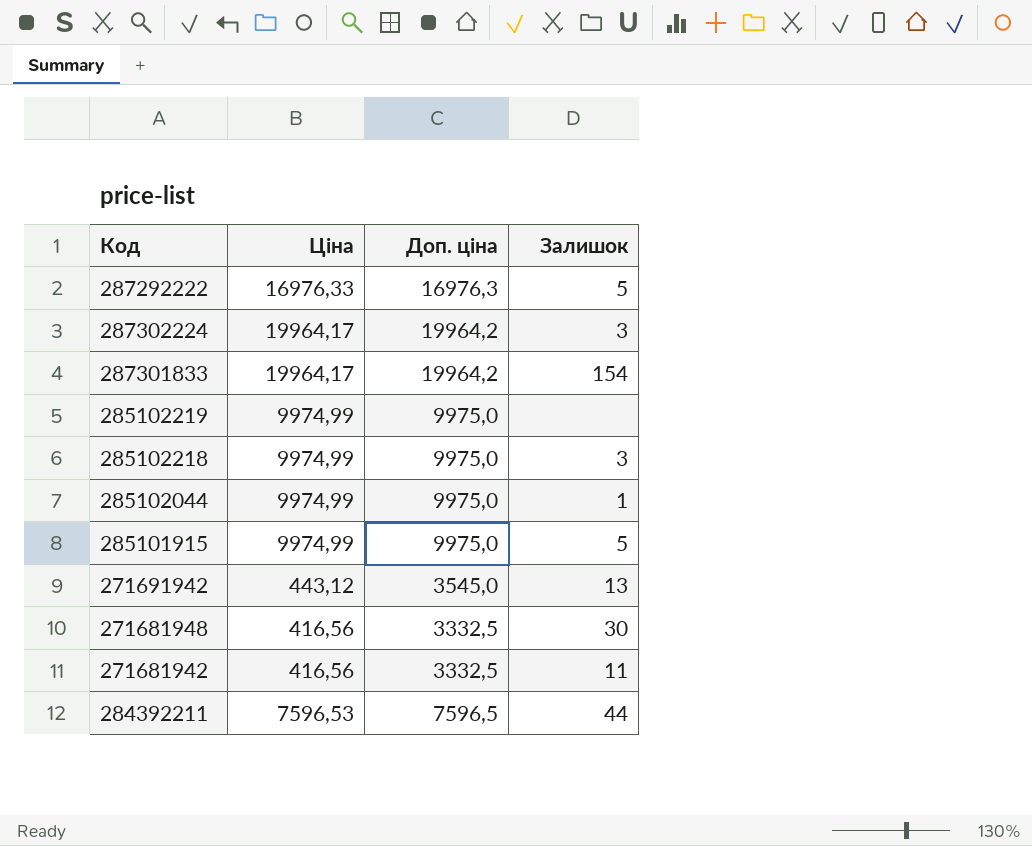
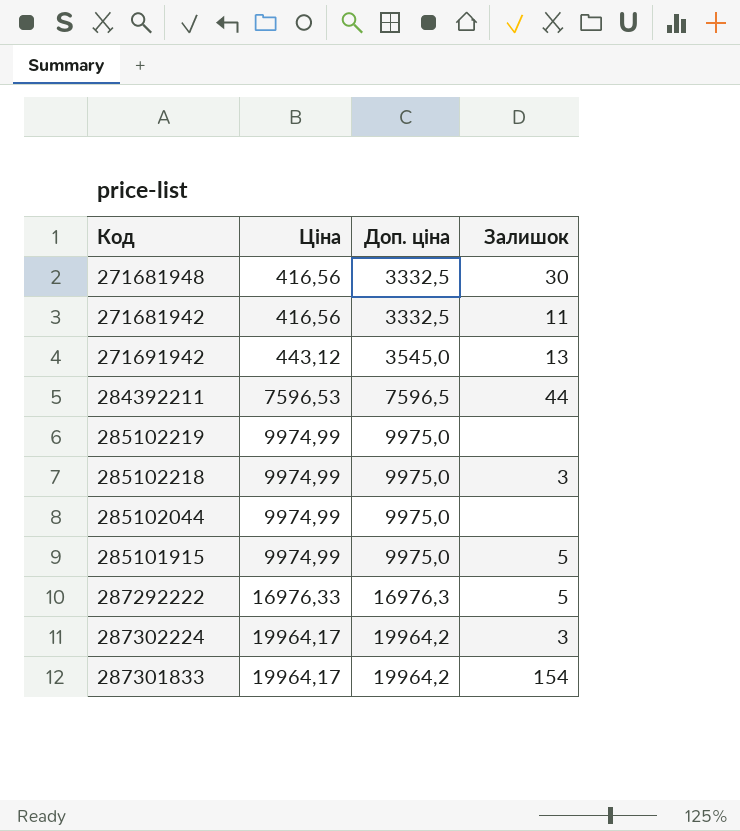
row order: none -> Ціна ascending
285102044 | Залишок: 1 -> none

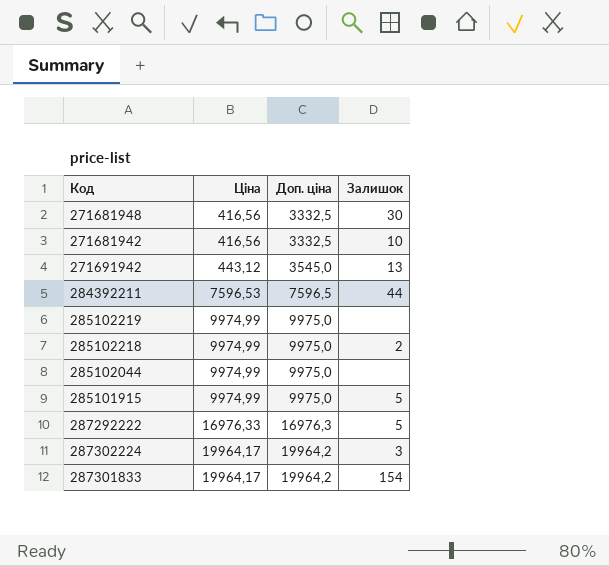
271681942 | Залишок: 11 -> 10
285102218 | Залишок: 3 -> 2

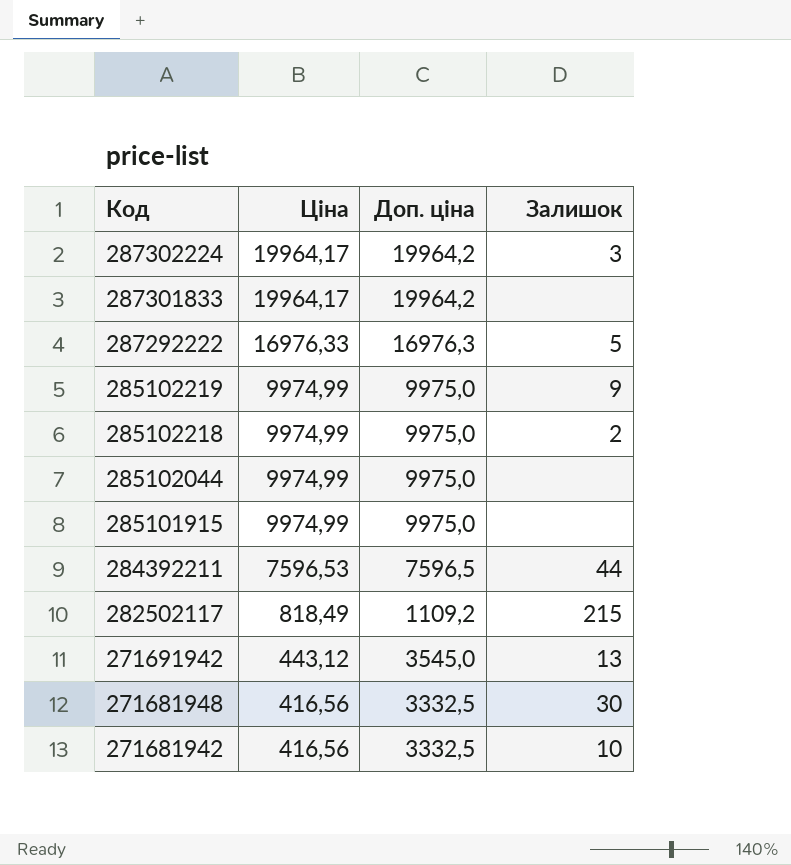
row order: Ціна ascending -> Код descending
287301833 | Залишок: 154 -> none
285102219 | Залишок: none -> 9
285101915 | Залишок: 5 -> none
row 282502117: none -> 818,49 | 1109,2 | 215

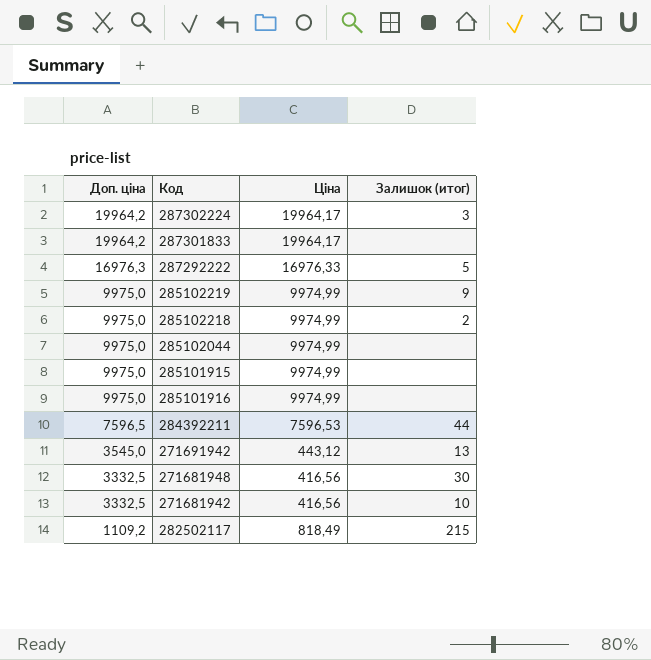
row order: Код descending -> Доп. ціна descending
column Доп. ціна | position: 3 -> 1
column name: Залишок -> Залишок (итог)
row 285101916: none -> 9975,0 | 9974,99 | none

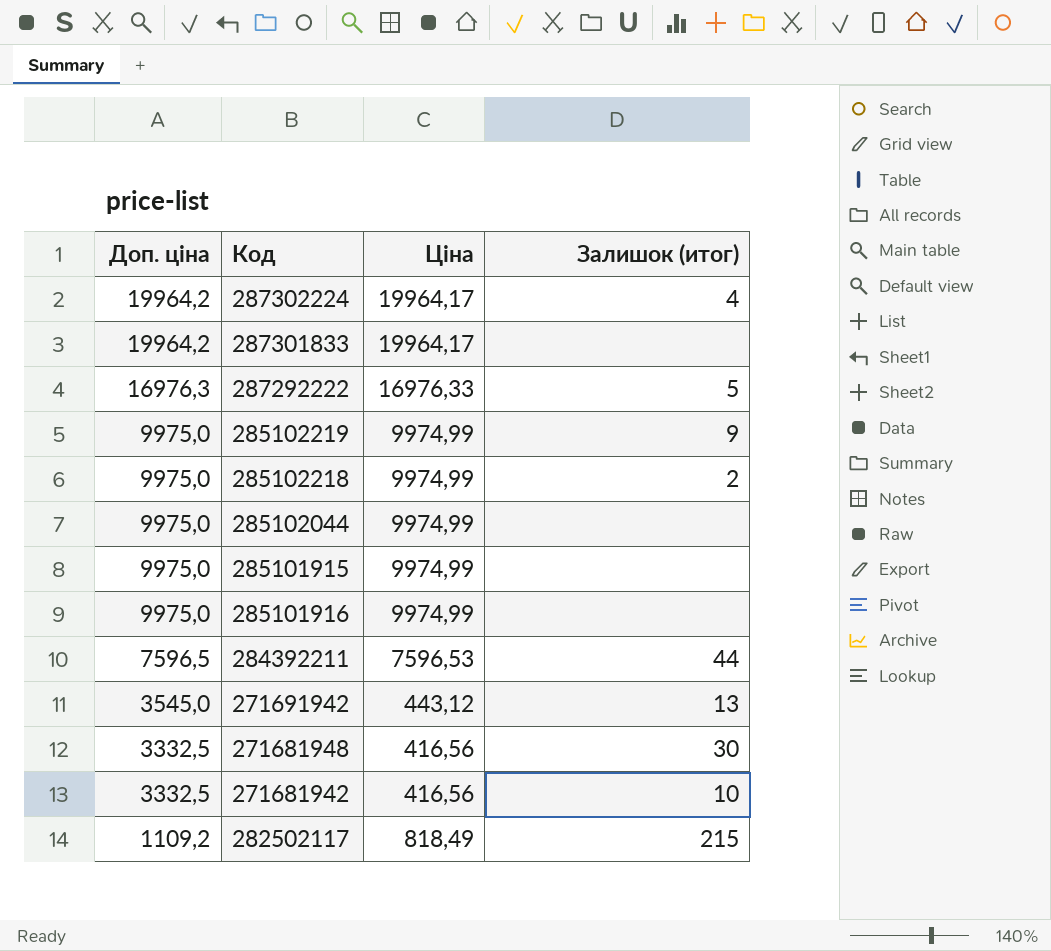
287302224 | Залишок (итог): 3 -> 4

